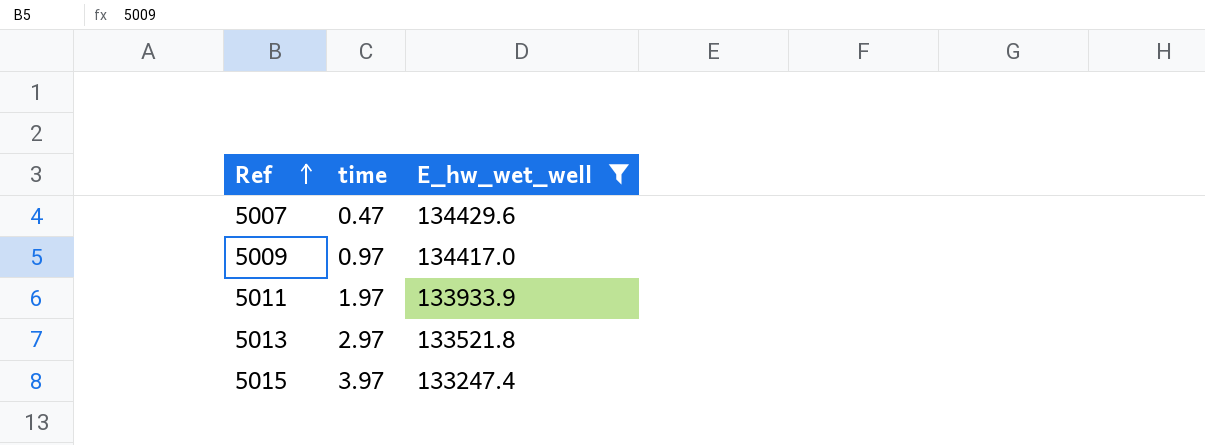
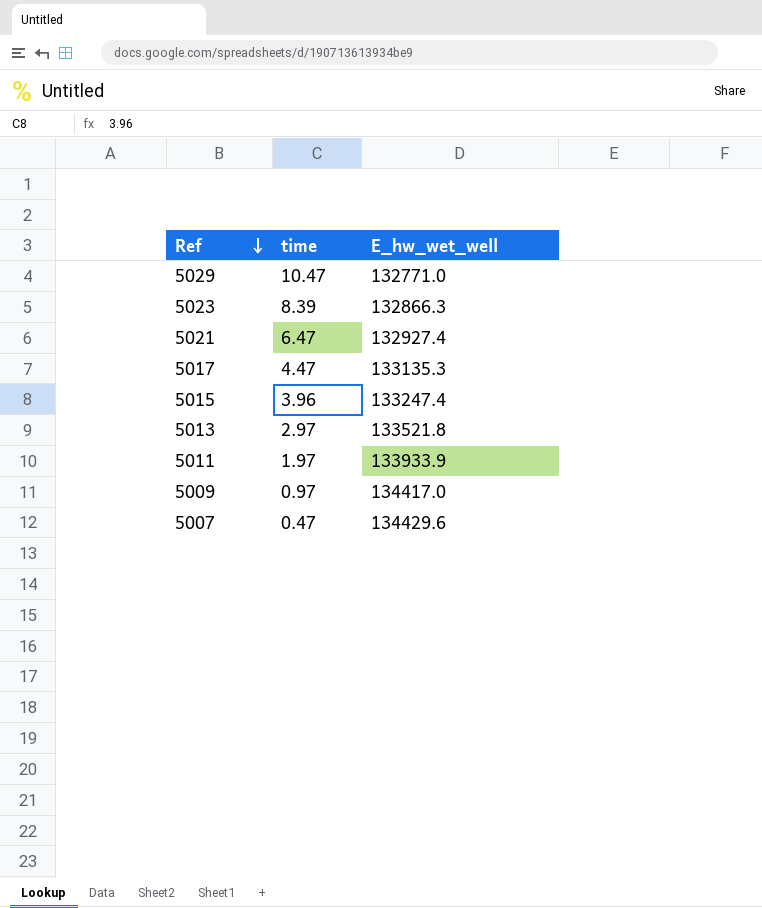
filter: E_hw_wet_well >= 133247.4 -> none
row order: Ref ascending -> Ref descending
5015 | time: 3.97 -> 3.96

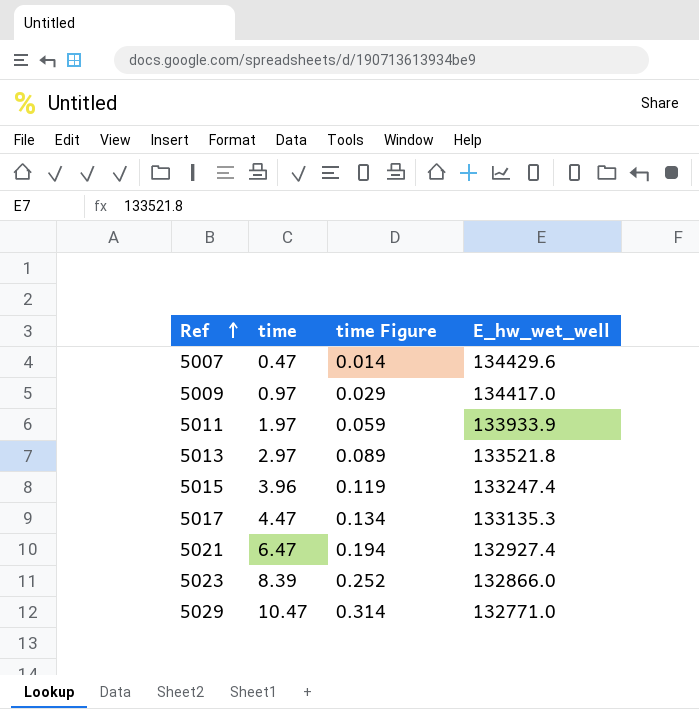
row order: Ref descending -> Ref ascending
column time Figure | formula: none -> [time] * 0.03
5023 | E_hw_wet_well: 132866.3 -> 132866.0

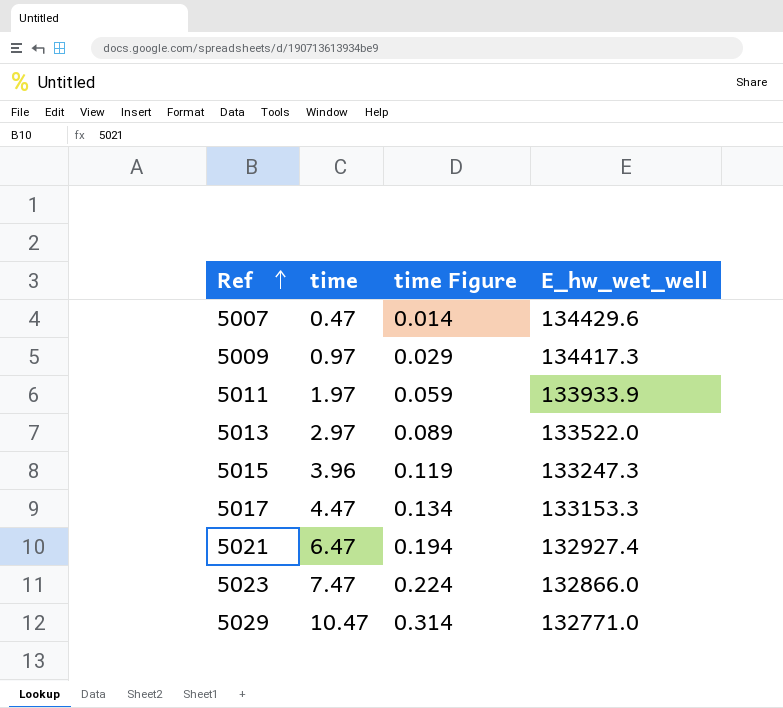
5009 | E_hw_wet_well: 134417.0 -> 134417.3
5013 | E_hw_wet_well: 133521.8 -> 133522.0
5015 | E_hw_wet_well: 133247.4 -> 133247.3
5017 | E_hw_wet_well: 133135.3 -> 133153.3
5023 | time: 8.39 -> 7.47
5023 | time Figure: 0.252 -> 0.224

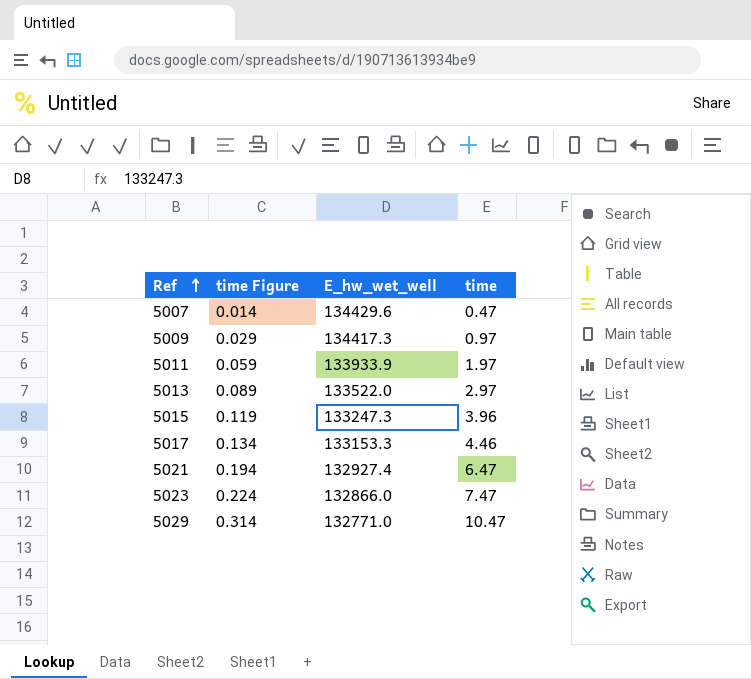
column time | position: 2 -> 4
5017 | time: 4.47 -> 4.46

